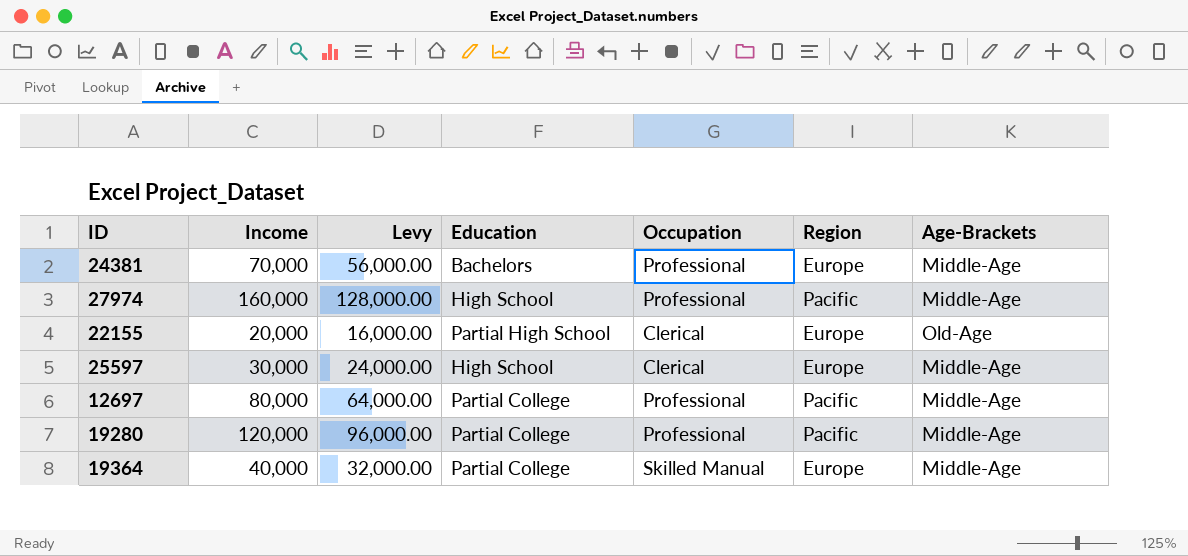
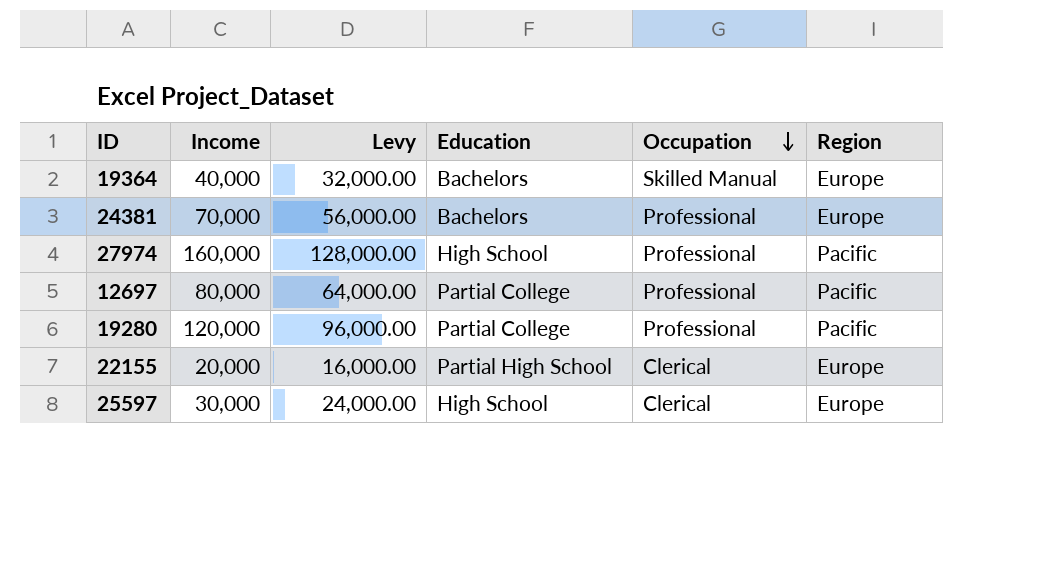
row order: none -> Occupation descending
column Age-Brackets | position: 7 -> none
19364 | Education: Partial College -> Bachelors

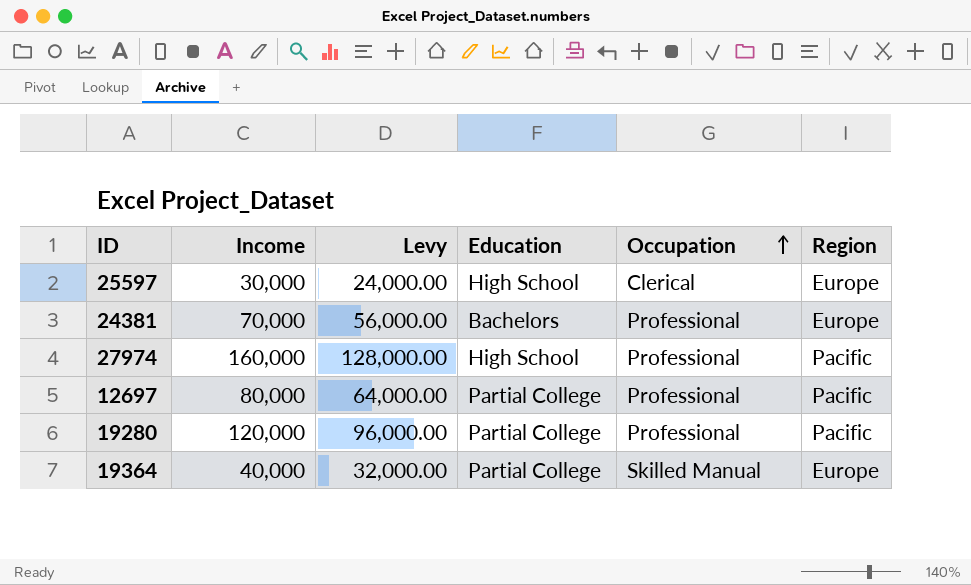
row order: Occupation descending -> Occupation ascending
row 22155: 20,000 | 16,000.00 | Partial High School | Clerical | Europe -> none
19364 | Education: Bachelors -> Partial College

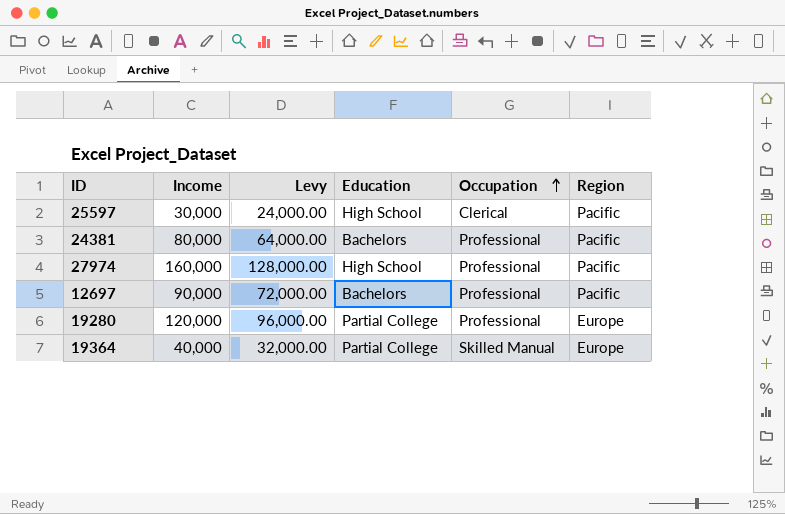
25597 | Region: Europe -> Pacific
24381 | Income: 70,000 -> 80,000
24381 | Levy: 56,000.00 -> 64,000.00
24381 | Region: Europe -> Pacific
12697 | Income: 80,000 -> 90,000
12697 | Levy: 64,000.00 -> 72,000.00
12697 | Education: Partial College -> Bachelors
19280 | Region: Pacific -> Europe

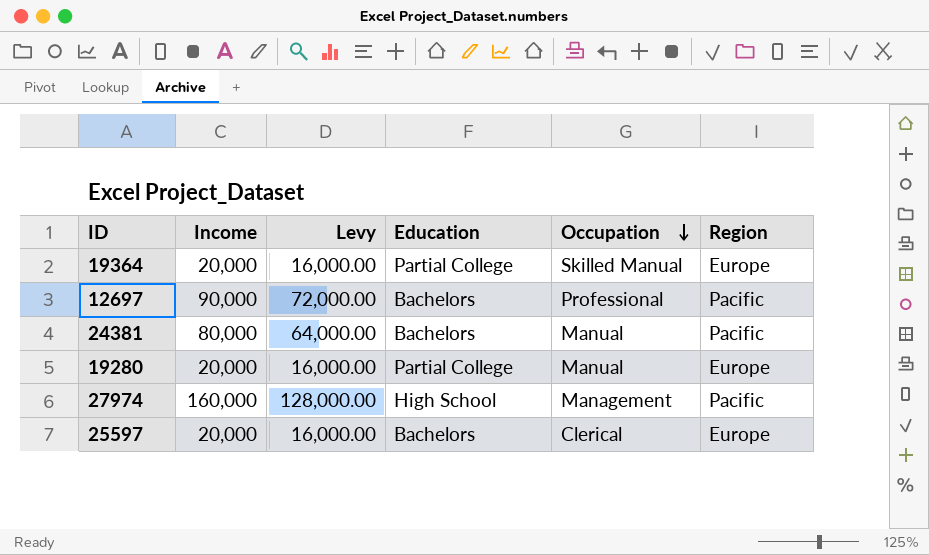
row order: Occupation ascending -> Occupation descending
19364 | Income: 40,000 -> 20,000
19364 | Levy: 32,000.00 -> 16,000.00
24381 | Occupation: Professional -> Manual
19280 | Income: 120,000 -> 20,000
19280 | Levy: 96,000.00 -> 16,000.00
19280 | Occupation: Professional -> Manual
27974 | Occupation: Professional -> Management
25597 | Income: 30,000 -> 20,000
25597 | Levy: 24,000.00 -> 16,000.00
25597 | Education: High School -> Bachelors
25597 | Region: Pacific -> Europe

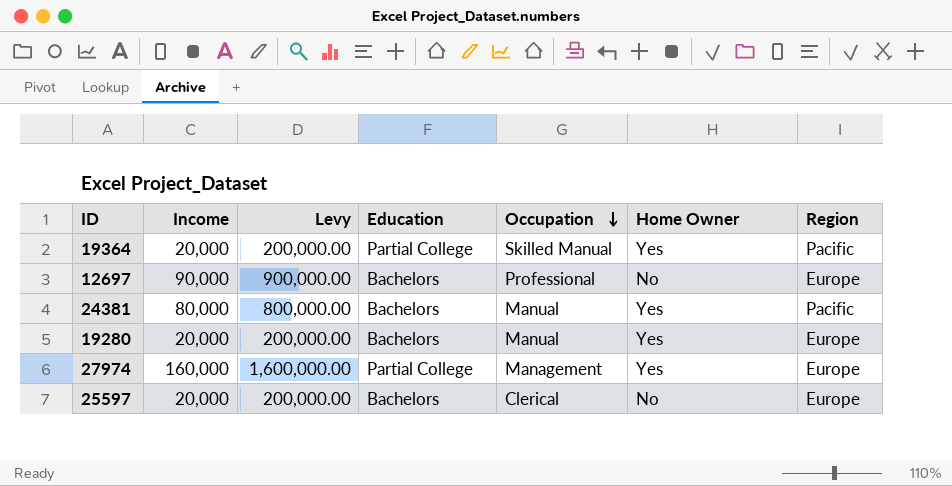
column Levy | formula: [Income] * 0.8 -> [Income] * 10
column Home Owner | position: none -> 6
19364 | Region: Europe -> Pacific
12697 | Region: Pacific -> Europe
19280 | Education: Partial College -> Bachelors
27974 | Education: High School -> Partial College
27974 | Region: Pacific -> Europe

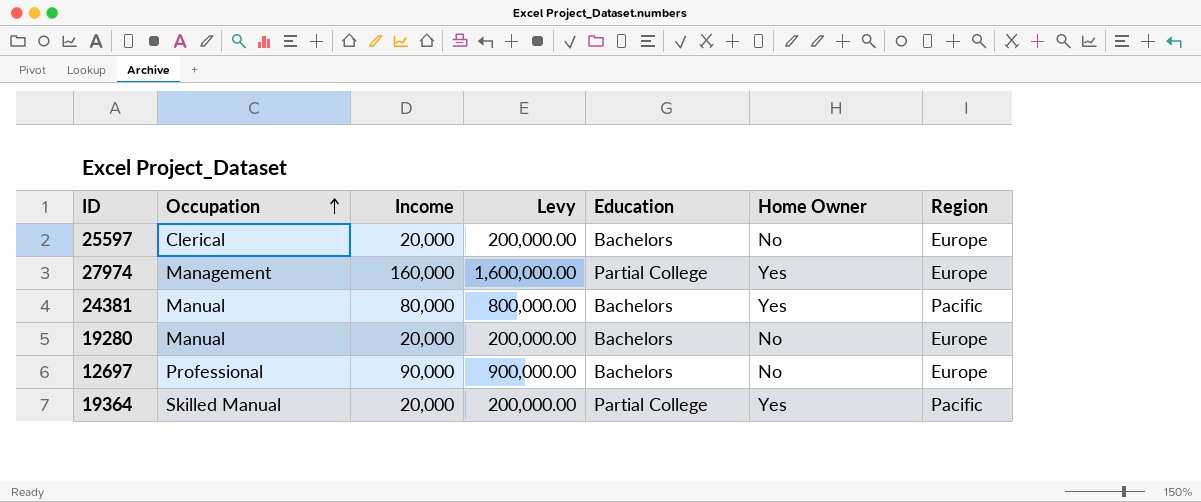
row order: Occupation descending -> Occupation ascending
column Occupation | position: 5 -> 2
19280 | Home Owner: Yes -> No

